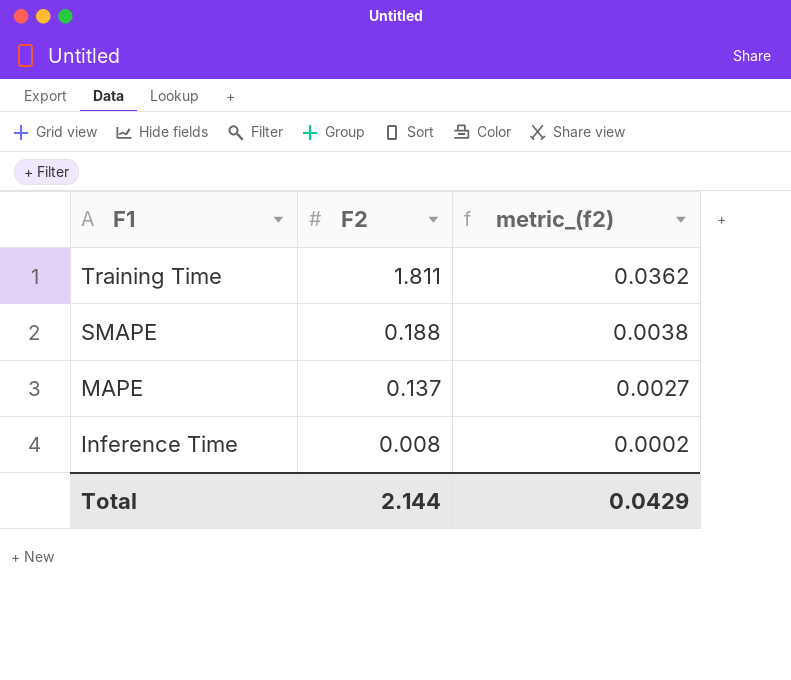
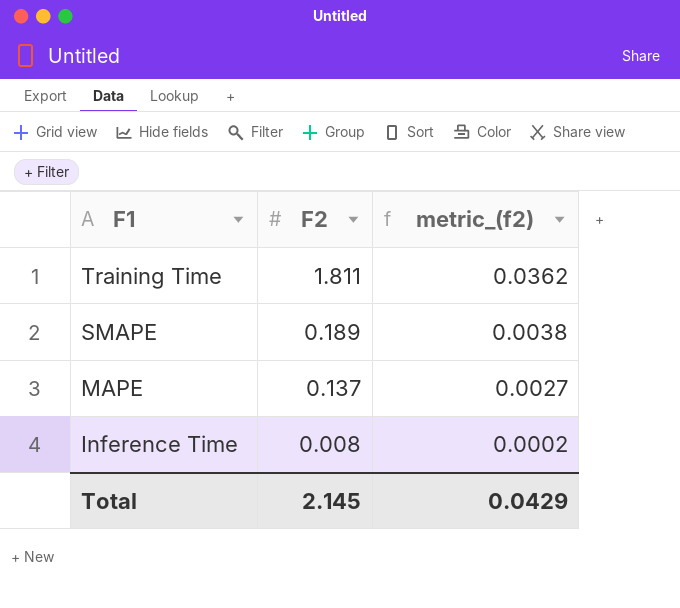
SMAPE | F2: 0.188 -> 0.189
Total | F2: 2.144 -> 2.145

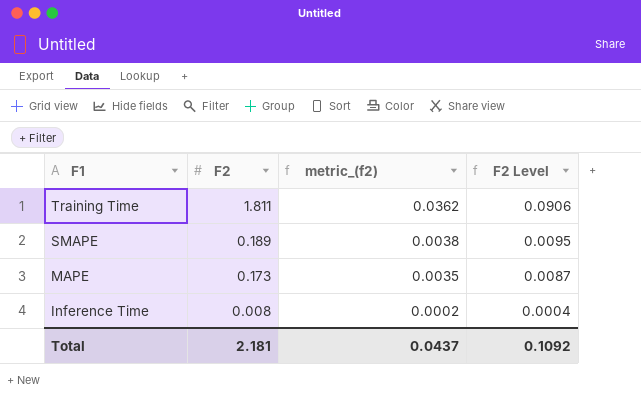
column F2 Level | formula: none -> [F2] * 0.05
MAPE | F2: 0.137 -> 0.173
MAPE | metric_(f2): 0.0027 -> 0.0035
Total | F2: 2.145 -> 2.181
Total | metric_(f2): 0.0429 -> 0.0437

